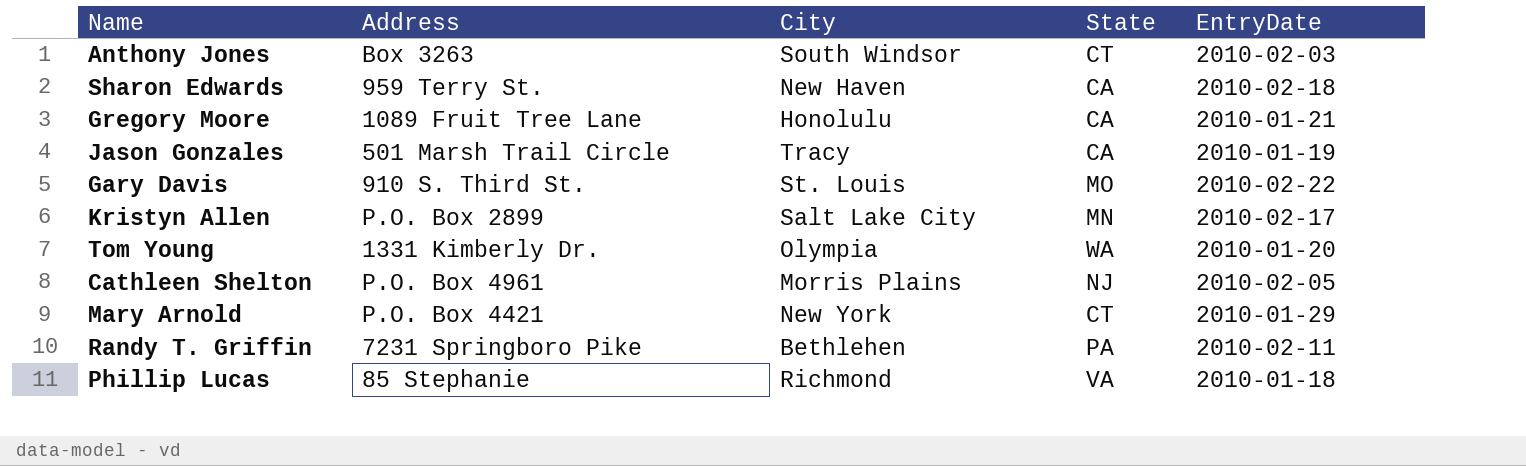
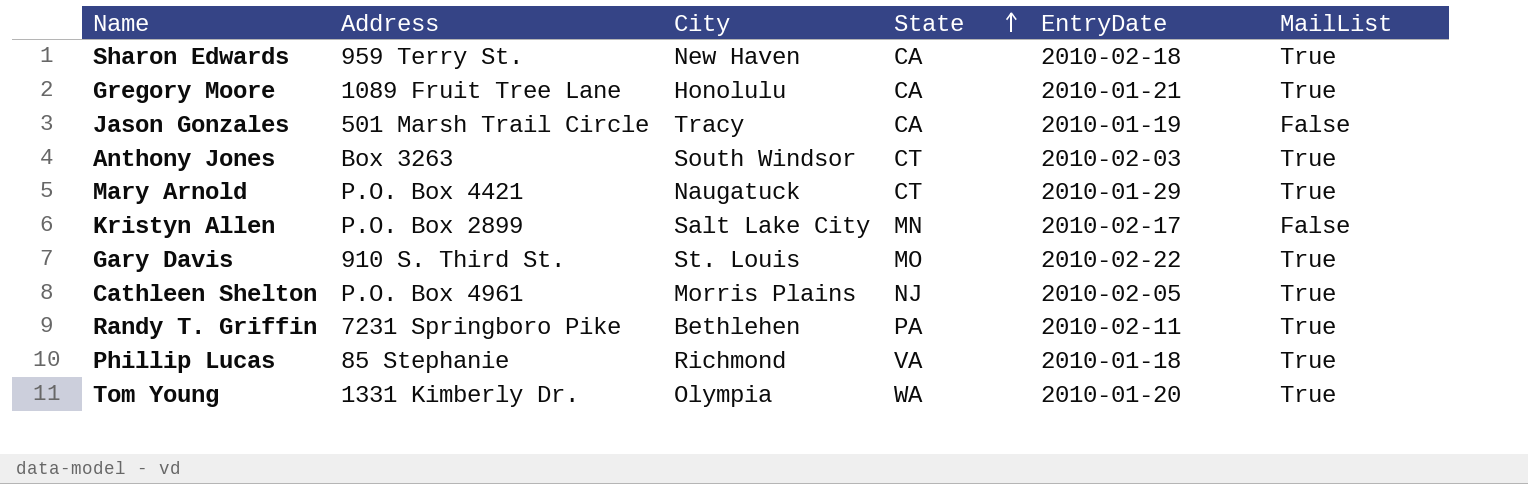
row order: none -> State ascending
column MailList | position: none -> 6
Mary Arnold | City: New York -> Naugatuck

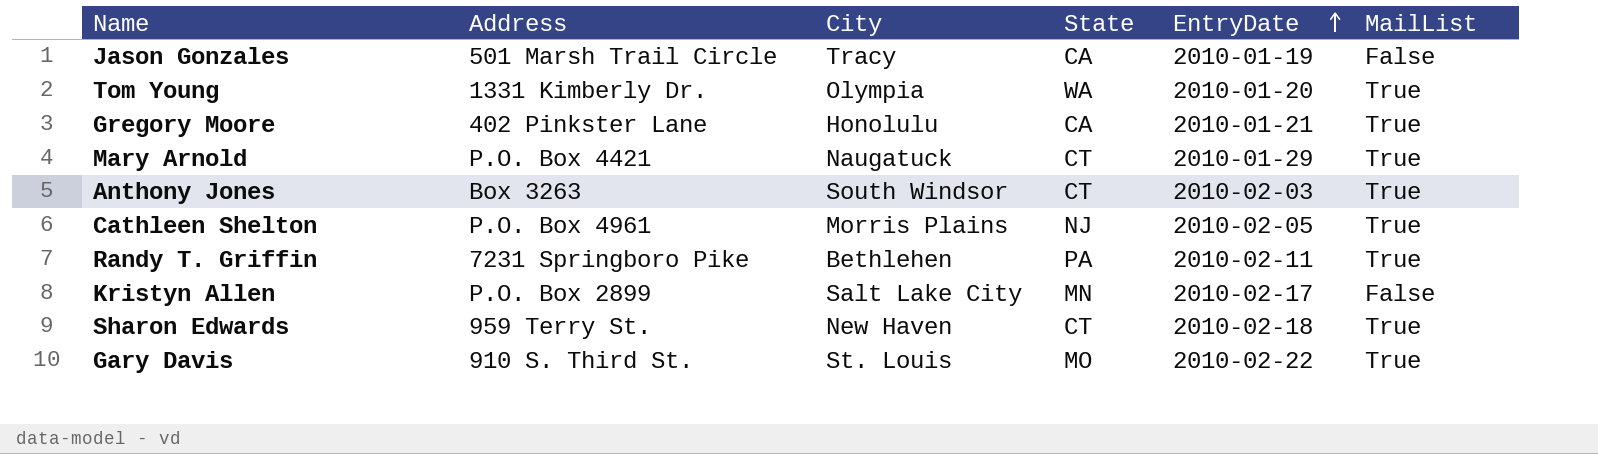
row order: State ascending -> EntryDate ascending
row Phillip Lucas: 85 Stephanie | Richmond | VA | 2010-01-18 | True -> none
Gregory Moore | Address: 1089 Fruit Tree Lane -> 402 Pinkster Lane
Sharon Edwards | State: CA -> CT

